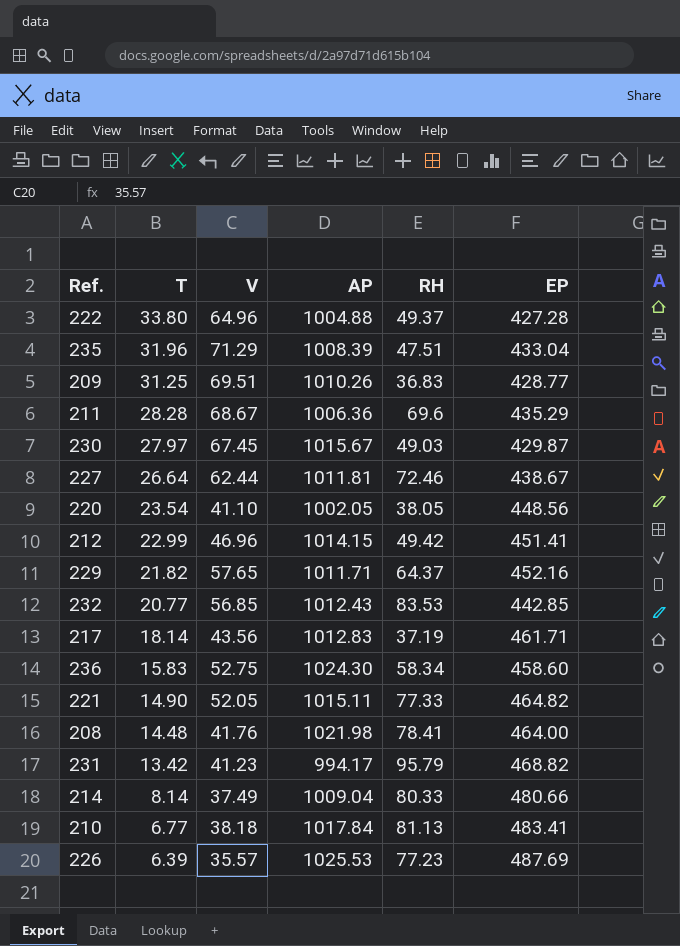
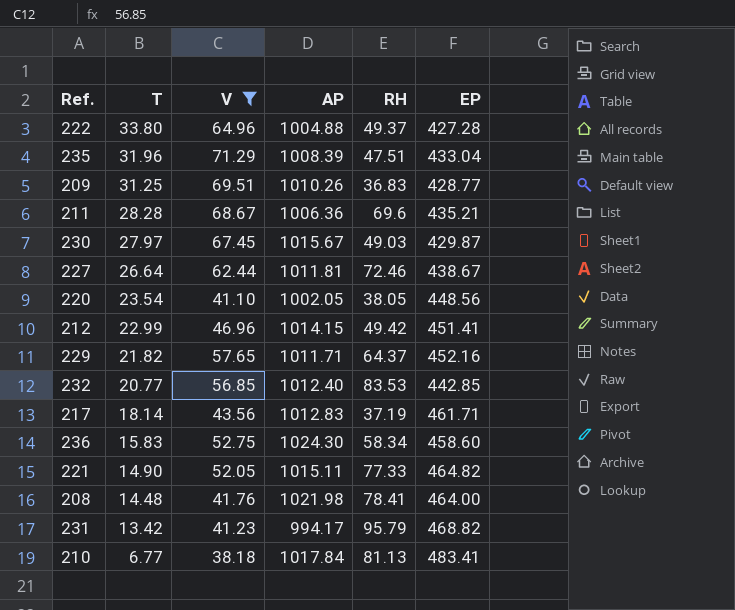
filter: none -> V >= 38.18
211 | EP: 435.29 -> 435.21
232 | AP: 1012.43 -> 1012.40

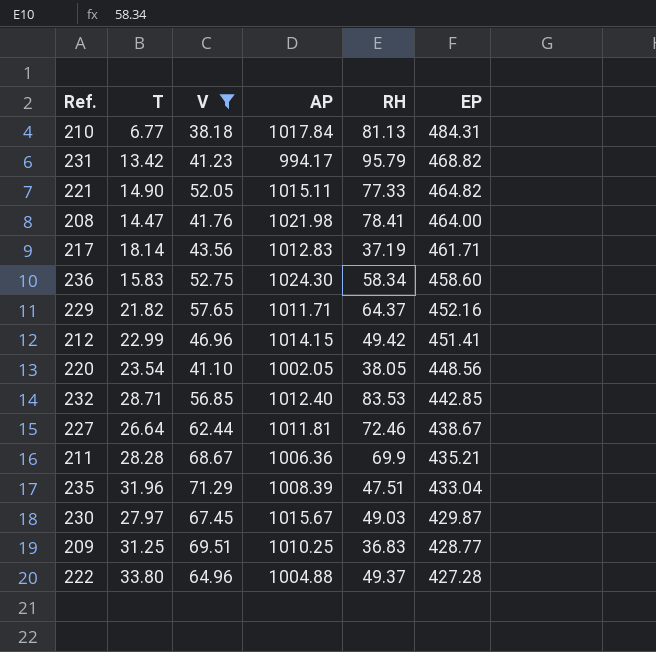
row order: T descending -> EP descending
210 | EP: 483.41 -> 484.31
208 | T: 14.48 -> 14.47
232 | T: 20.77 -> 28.71
211 | RH: 69.6 -> 69.9
209 | AP: 1010.26 -> 1010.25

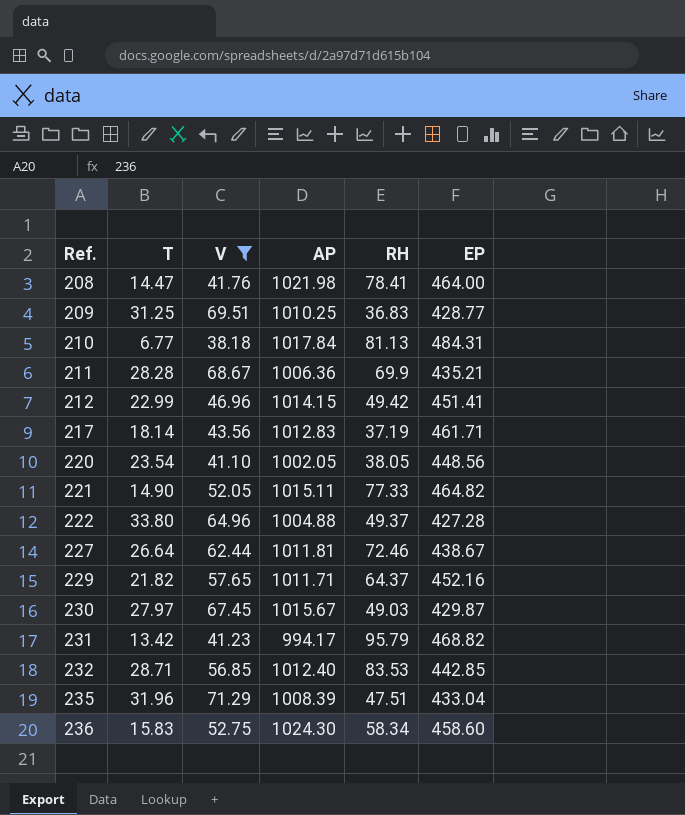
row order: EP descending -> Ref. ascending

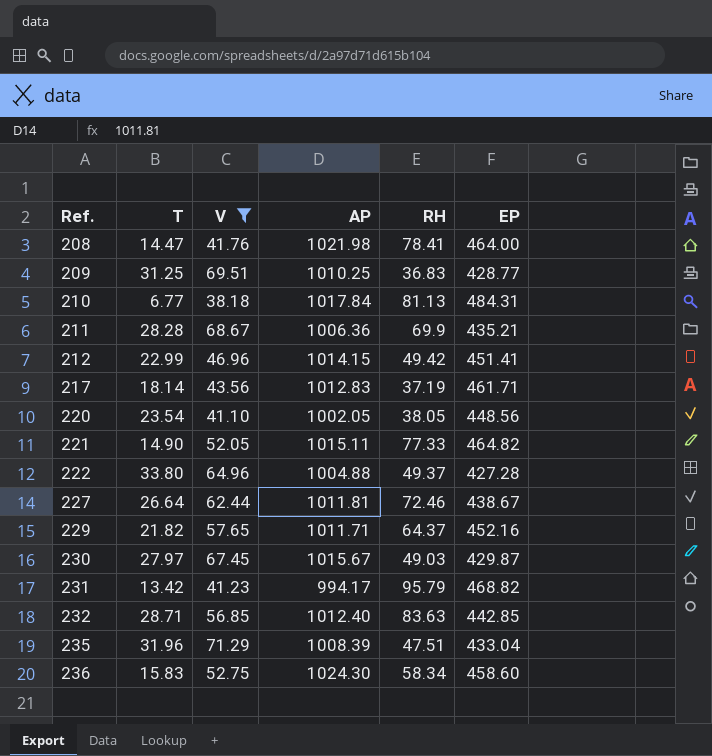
232 | RH: 83.53 -> 83.63

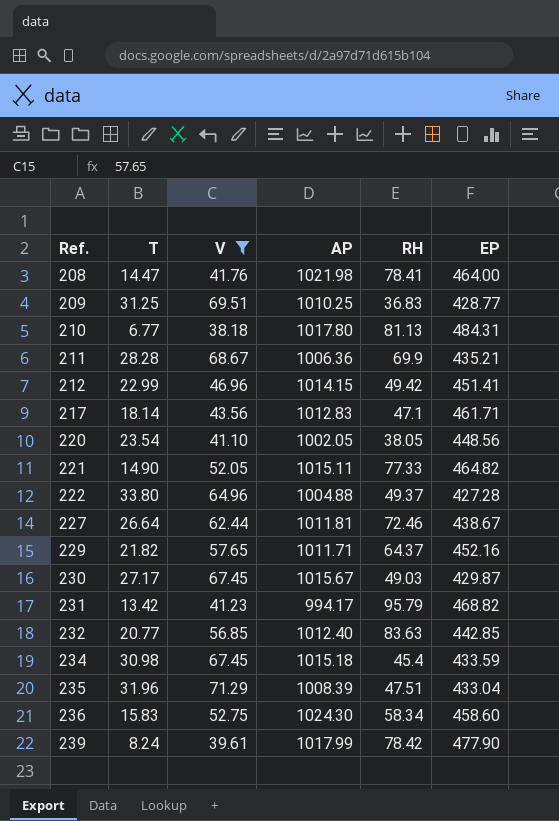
210 | AP: 1017.84 -> 1017.80
217 | RH: 37.19 -> 47.1
230 | T: 27.97 -> 27.17
232 | T: 28.71 -> 20.77
row 234: none -> 30.98 | 67.45 | 1015.18 | 45.4 | 433.59
row 239: none -> 8.24 | 39.61 | 1017.99 | 78.42 | 477.90

